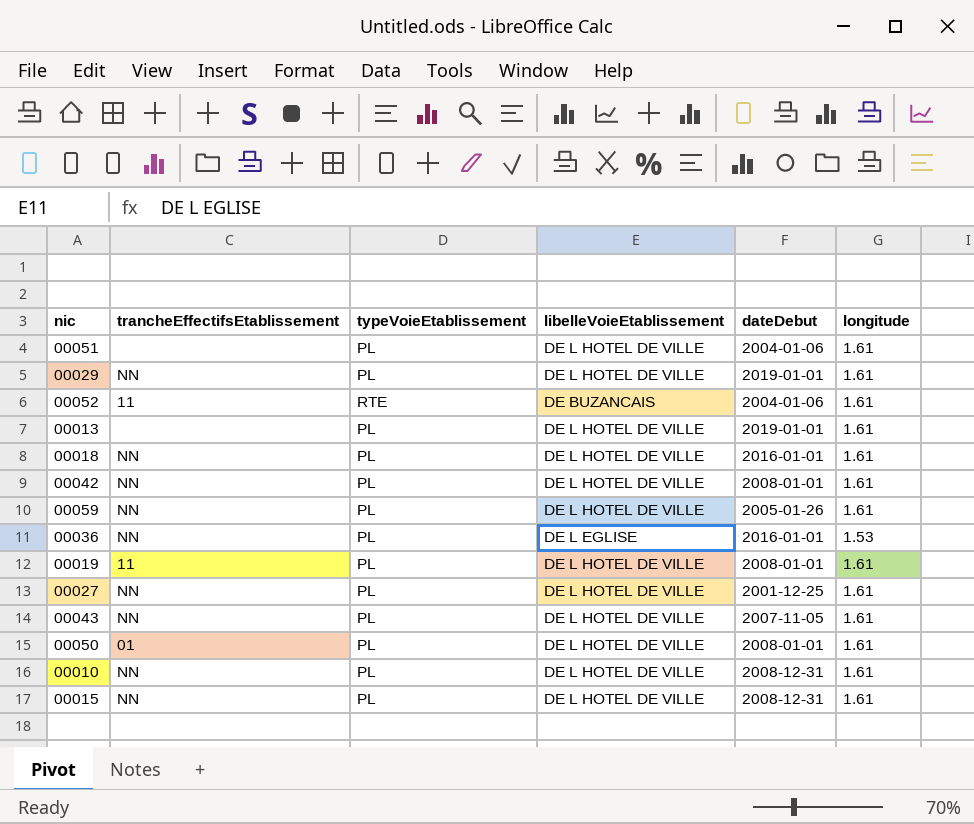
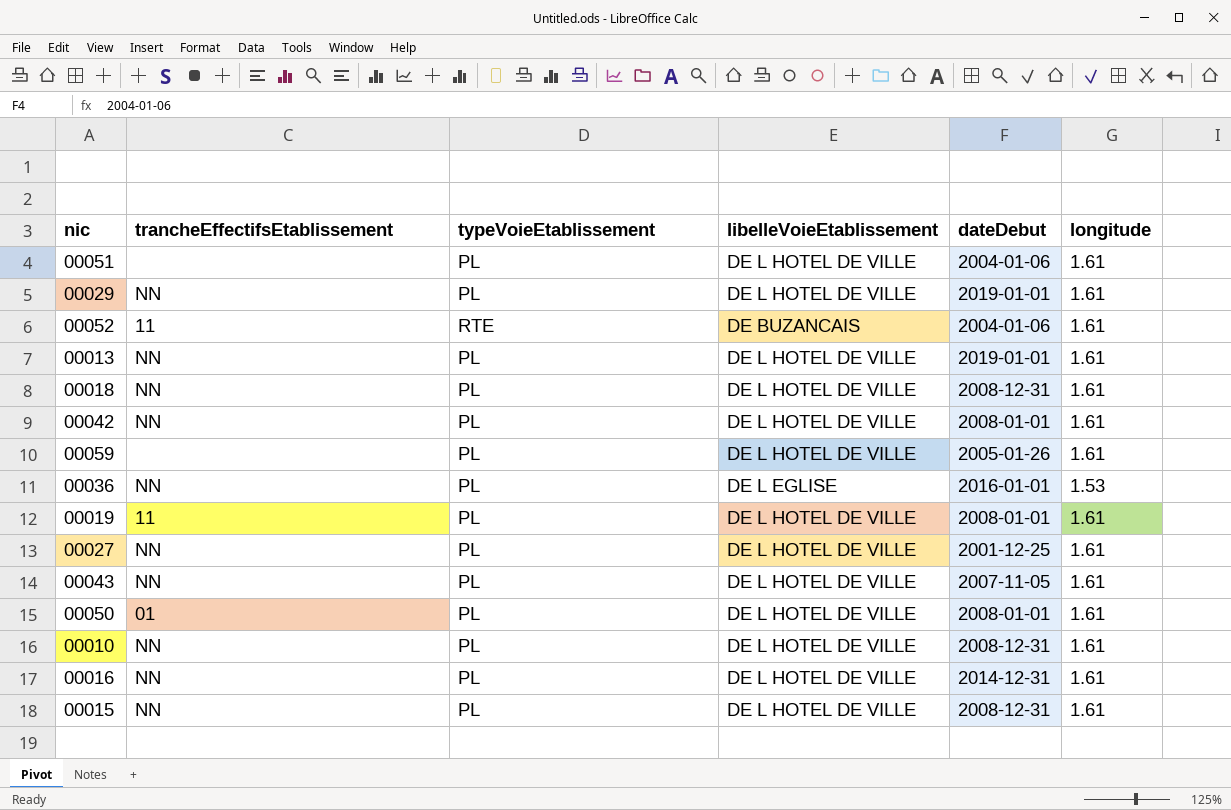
00013 | trancheEffectifsEtablissement: none -> NN
00018 | dateDebut: 2016-01-01 -> 2008-12-31
00059 | trancheEffectifsEtablissement: NN -> none
row 00016: none -> NN | PL | DE L HOTEL DE VILLE | 2014-12-31 | 1.61

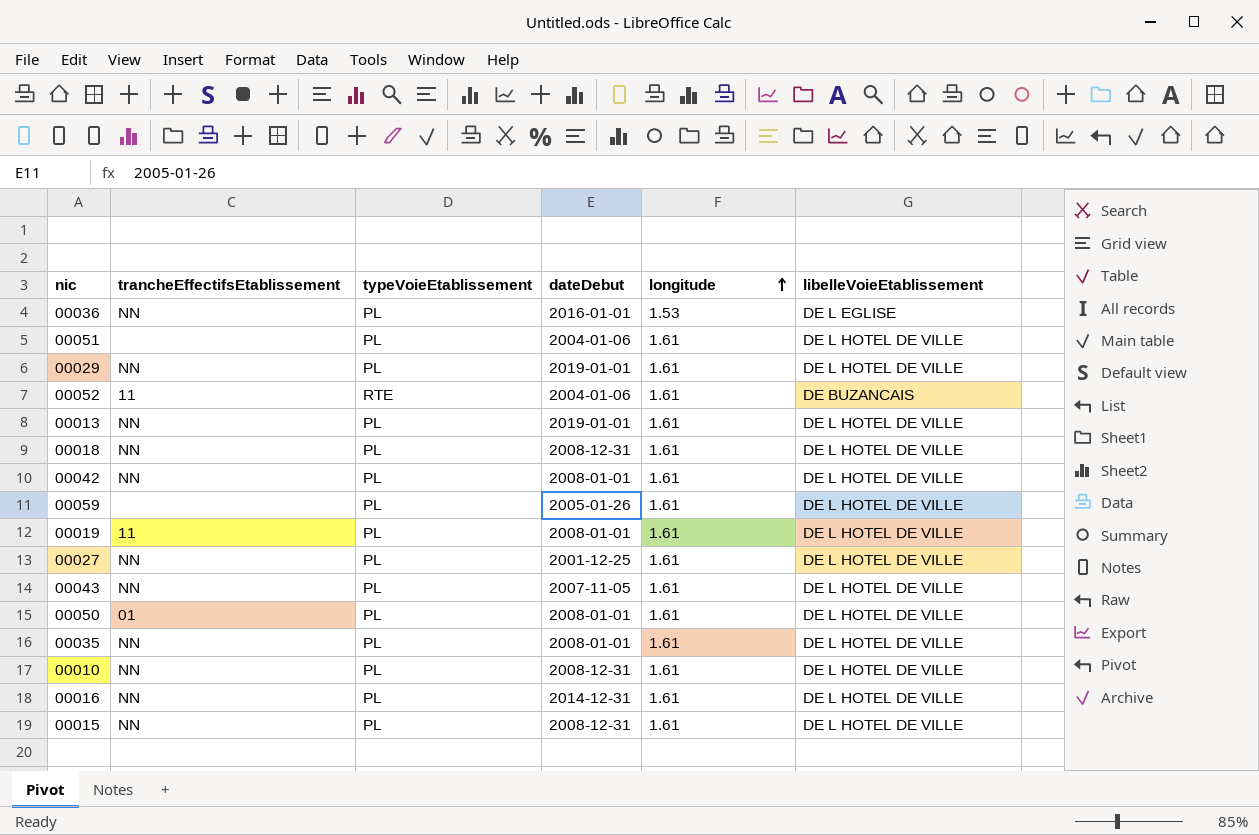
row order: none -> longitude ascending
column libelleVoieEtablissement | position: 4 -> 6
row 00035: none -> NN | PL | 2008-01-01 | 1.61 | DE L HOTEL DE VILLE

